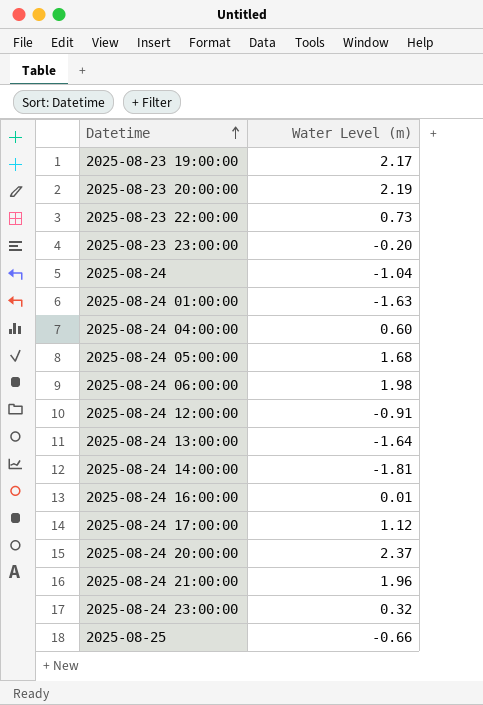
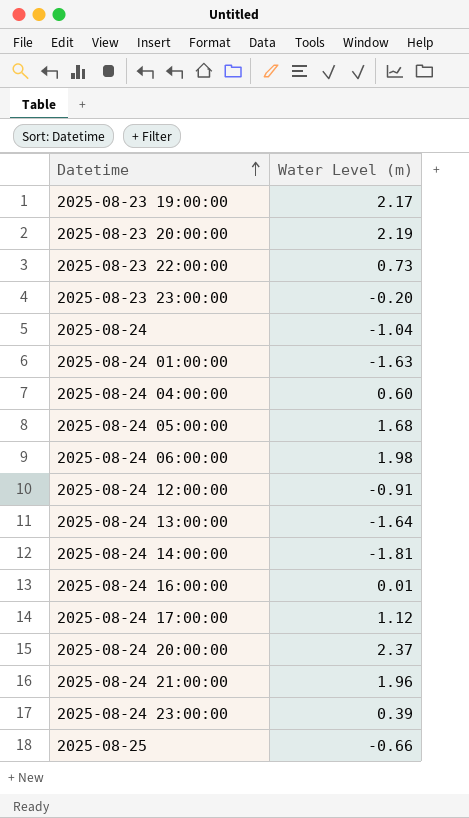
2025-08-24 23:00:00 | Water Level (m): 0.32 -> 0.39

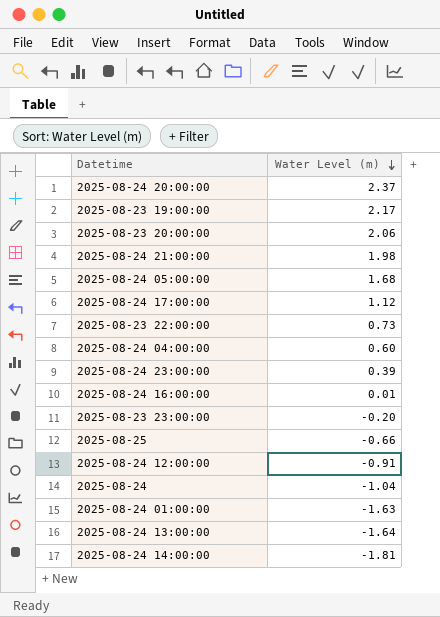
row order: Datetime ascending -> Water Level (m) descending
row 2025-08-24 06:00:00: 1.98 -> none
2025-08-23 20:00:00 | Water Level (m): 2.19 -> 2.06
2025-08-24 21:00:00 | Water Level (m): 1.96 -> 1.98

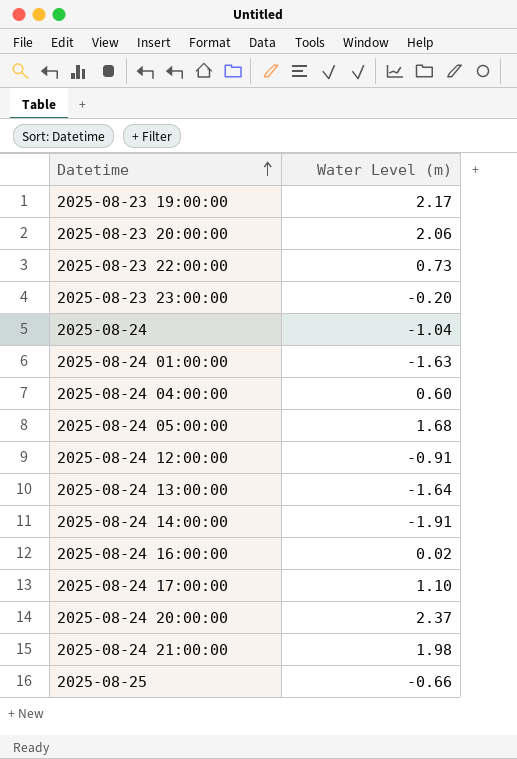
row order: Water Level (m) descending -> Datetime ascending
row 2025-08-24 23:00:00: 0.39 -> none
2025-08-24 14:00:00 | Water Level (m): -1.81 -> -1.91
2025-08-24 16:00:00 | Water Level (m): 0.01 -> 0.02
2025-08-24 17:00:00 | Water Level (m): 1.12 -> 1.10

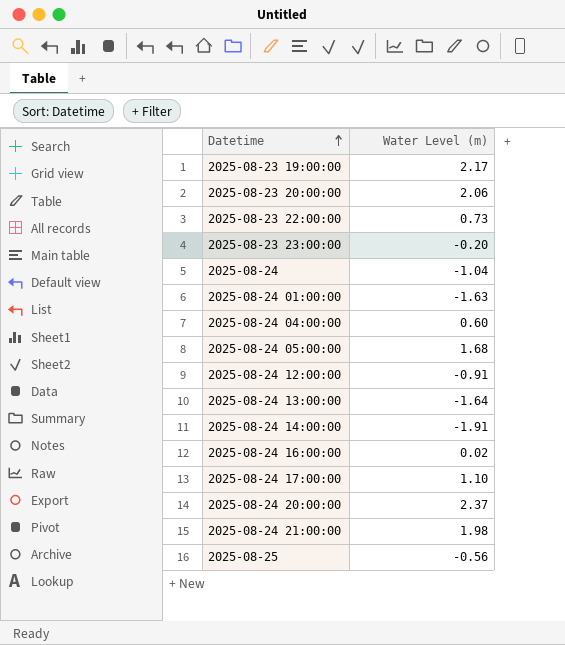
2025-08-25 | Water Level (m): -0.66 -> -0.56

